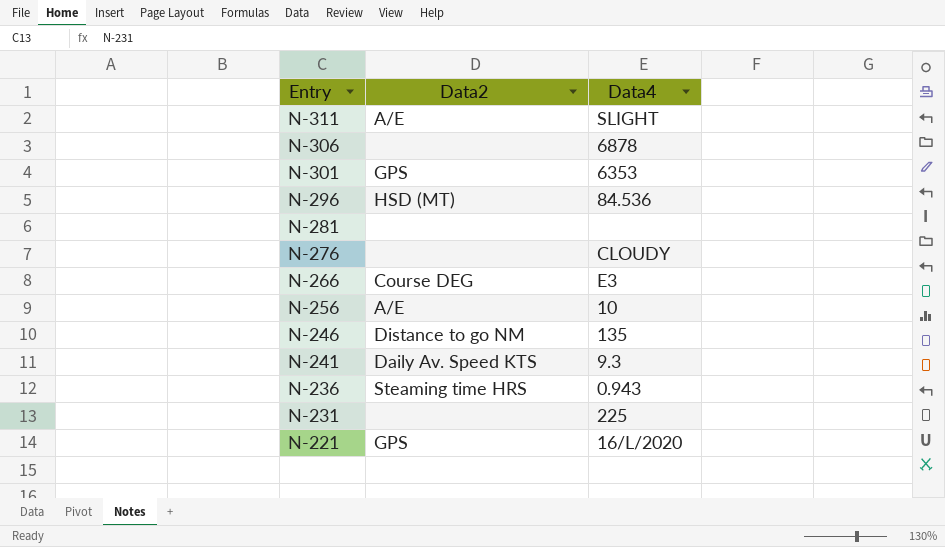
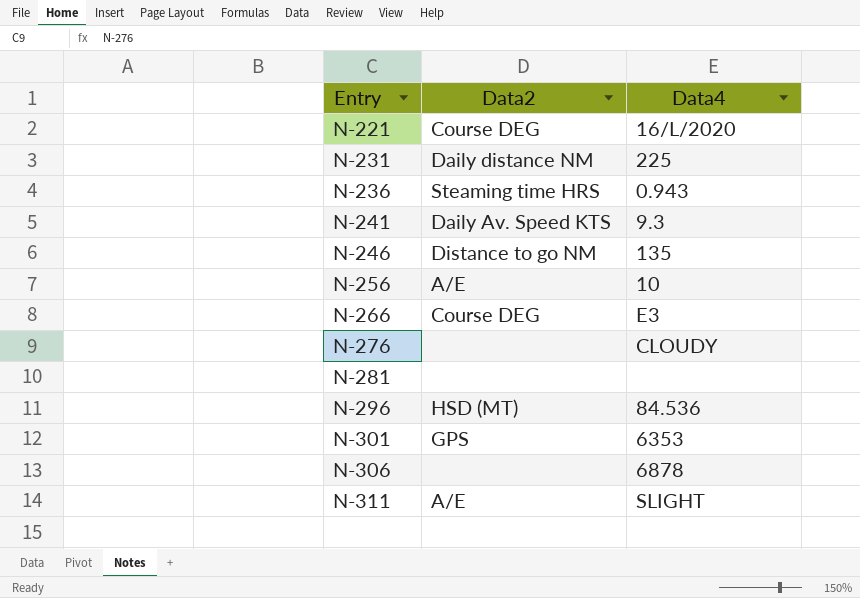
row order: Entry descending -> Entry ascending
N-221 | Data2: GPS -> Course DEG
N-231 | Data2: none -> Daily distance NM

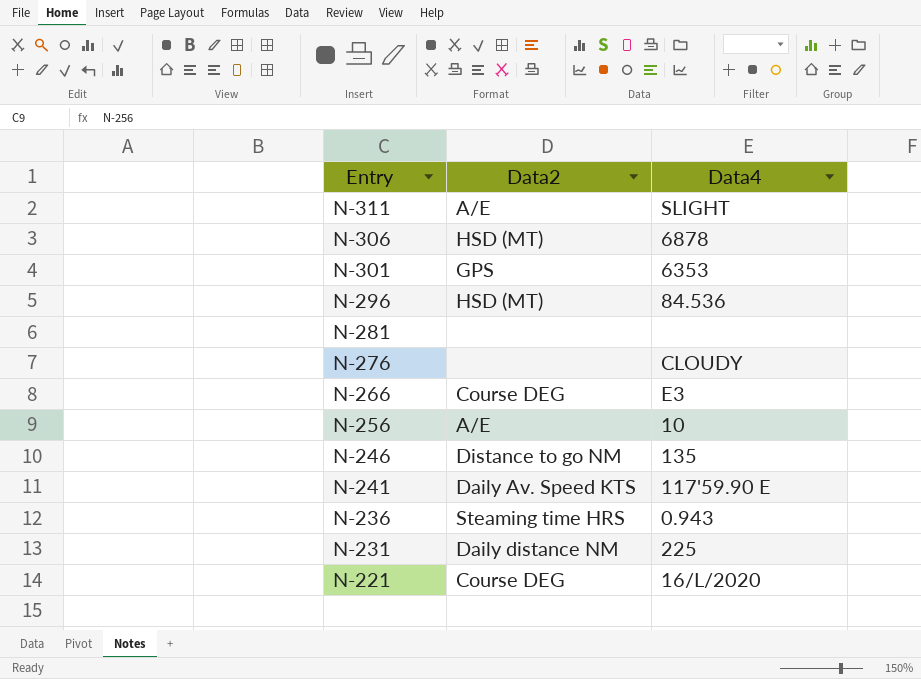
row order: Entry ascending -> Entry descending
N-306 | Data2: none -> HSD (MT)
N-241 | Data4: 9.3 -> 117'59.90 E

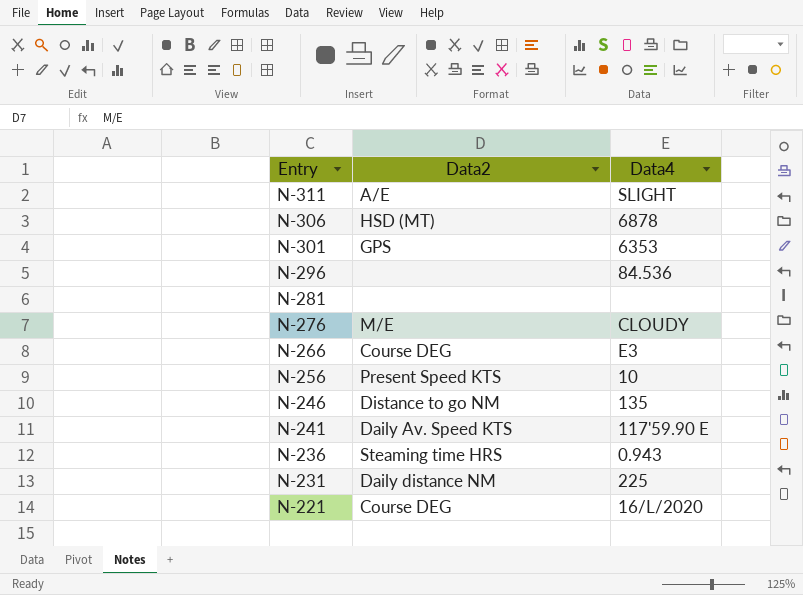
N-296 | Data2: HSD (MT) -> none
N-276 | Data2: none -> M/E
N-256 | Data2: A/E -> Present Speed KTS

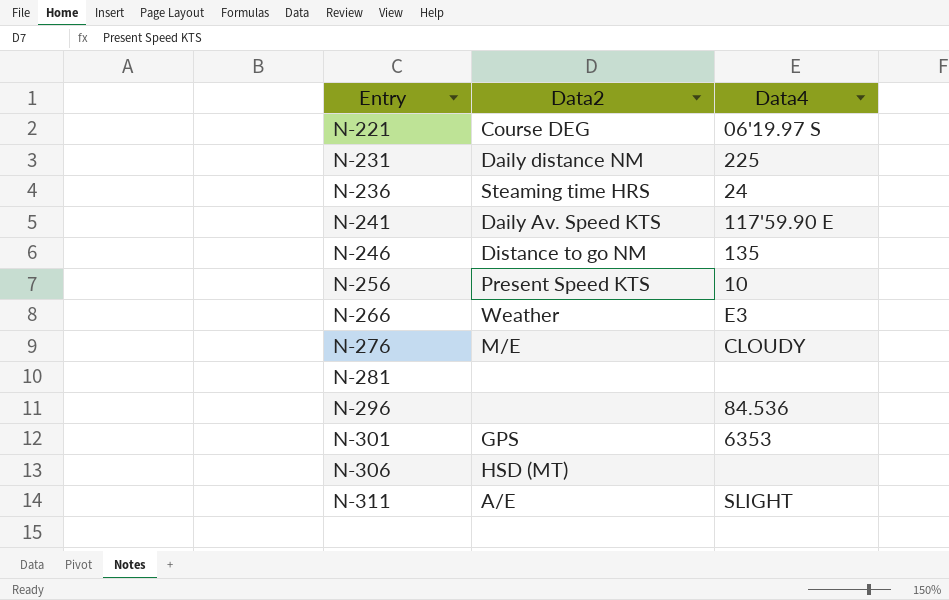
row order: Entry descending -> Entry ascending
N-221 | Data4: 16/L/2020 -> 06'19.97 S
N-236 | Data4: 0.943 -> 24
N-266 | Data2: Course DEG -> Weather
N-306 | Data4: 6878 -> none

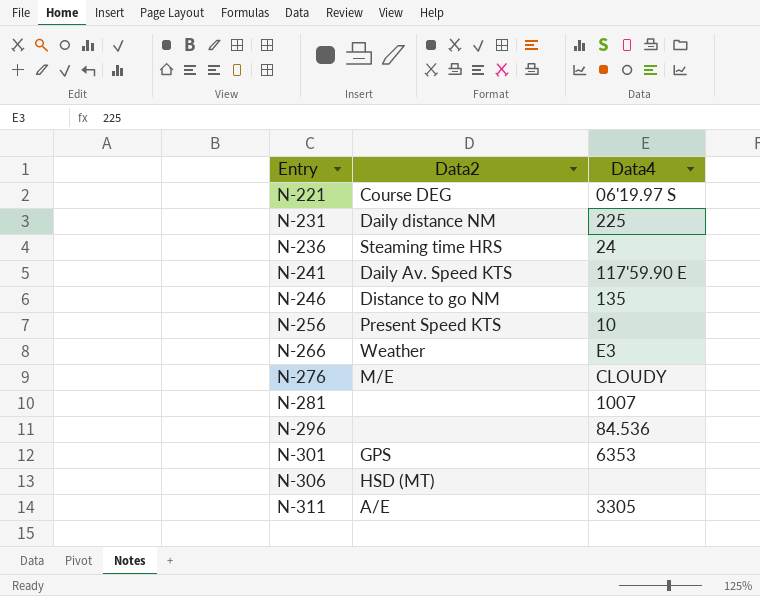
N-281 | Data4: none -> 1007
N-311 | Data4: SLIGHT -> 3305

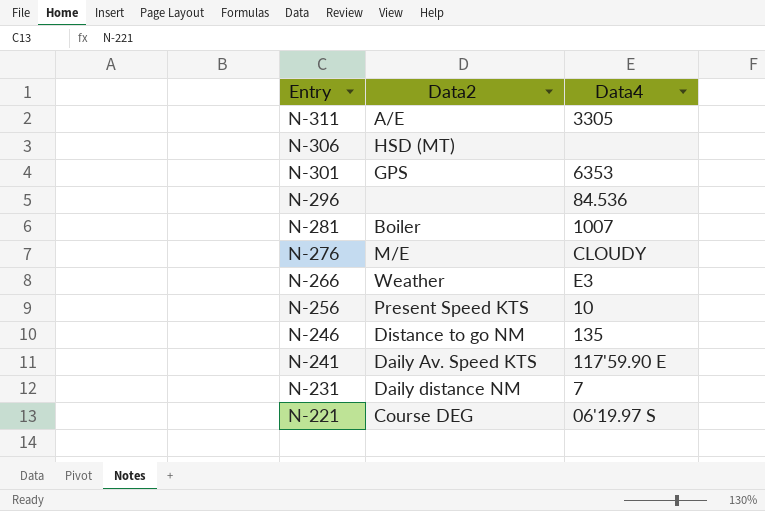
row order: Entry ascending -> Entry descending
row N-236: Steaming time HRS | 24 -> none
N-281 | Data2: none -> Boiler
N-231 | Data4: 225 -> 7

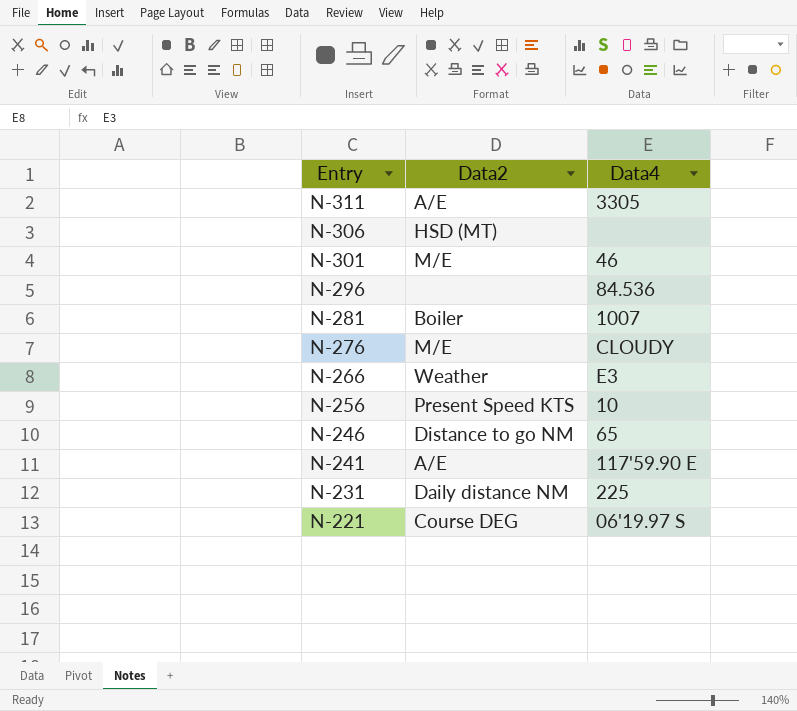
N-301 | Data2: GPS -> M/E
N-301 | Data4: 6353 -> 46
N-246 | Data4: 135 -> 65
N-241 | Data2: Daily Av. Speed KTS -> A/E
N-231 | Data4: 7 -> 225

